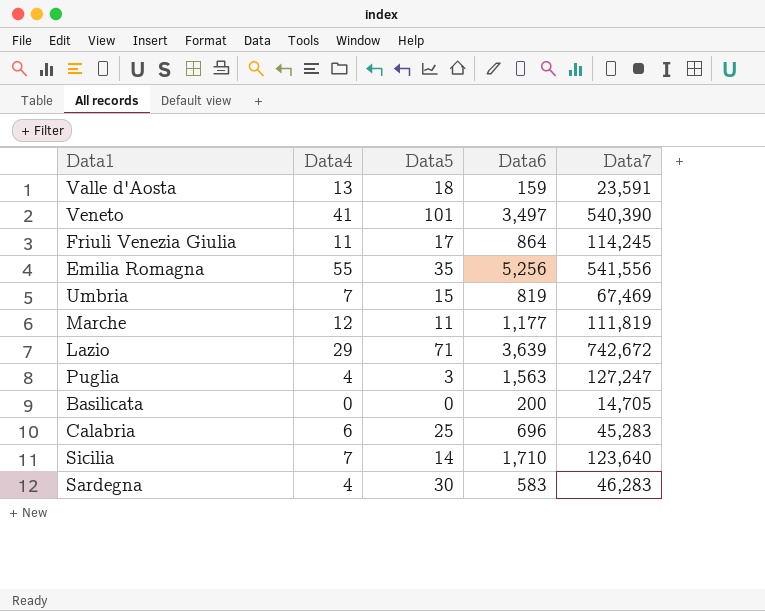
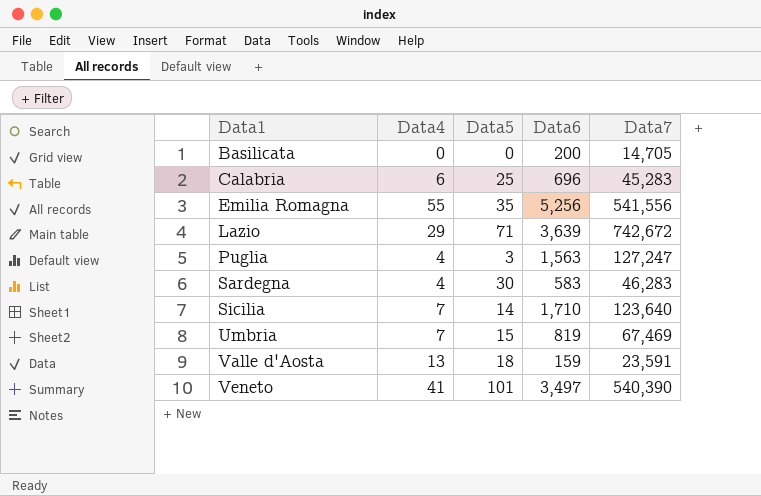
row order: none -> Data1 ascending
row Friuli Venezia Giulia: 11 | 17 | 864 | 114,245 -> none
row Marche: 12 | 11 | 1,177 | 111,819 -> none

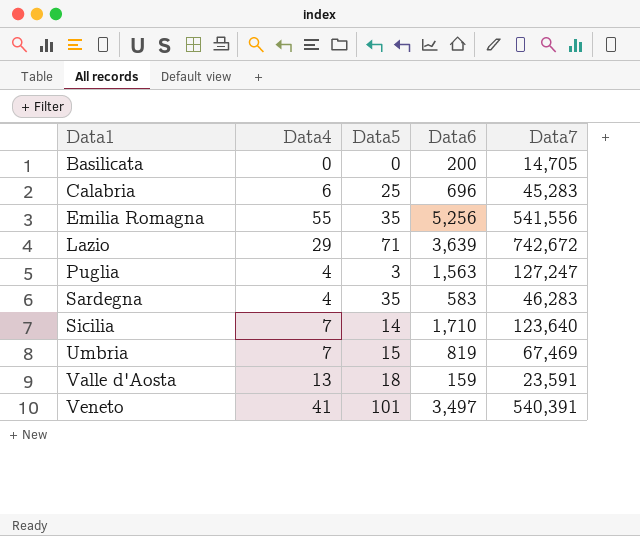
Sardegna | Data5: 30 -> 35
Veneto | Data7: 540,390 -> 540,391

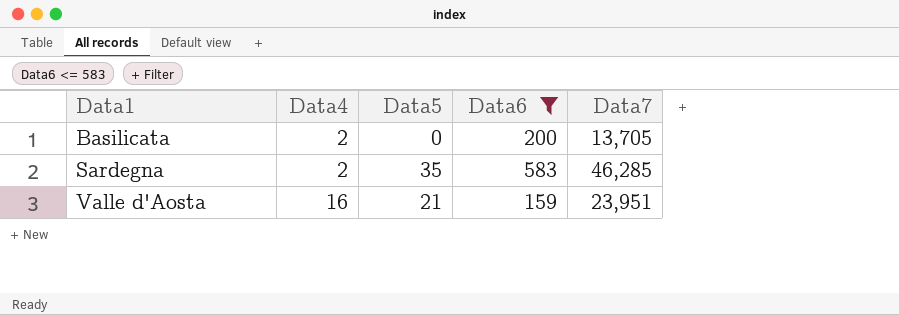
filter: none -> Data6 <= 583
Basilicata | Data4: 0 -> 2
Basilicata | Data7: 14,705 -> 13,705
Sardegna | Data4: 4 -> 2
Sardegna | Data7: 46,283 -> 46,285
Valle d'Aosta | Data4: 13 -> 16
Valle d'Aosta | Data5: 18 -> 21
Valle d'Aosta | Data7: 23,591 -> 23,951

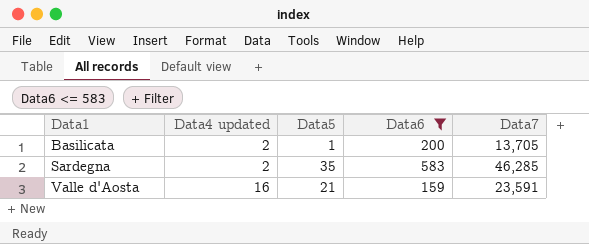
column name: Data4 -> Data4 updated
Basilicata | Data5: 0 -> 1
Valle d'Aosta | Data7: 23,951 -> 23,591

